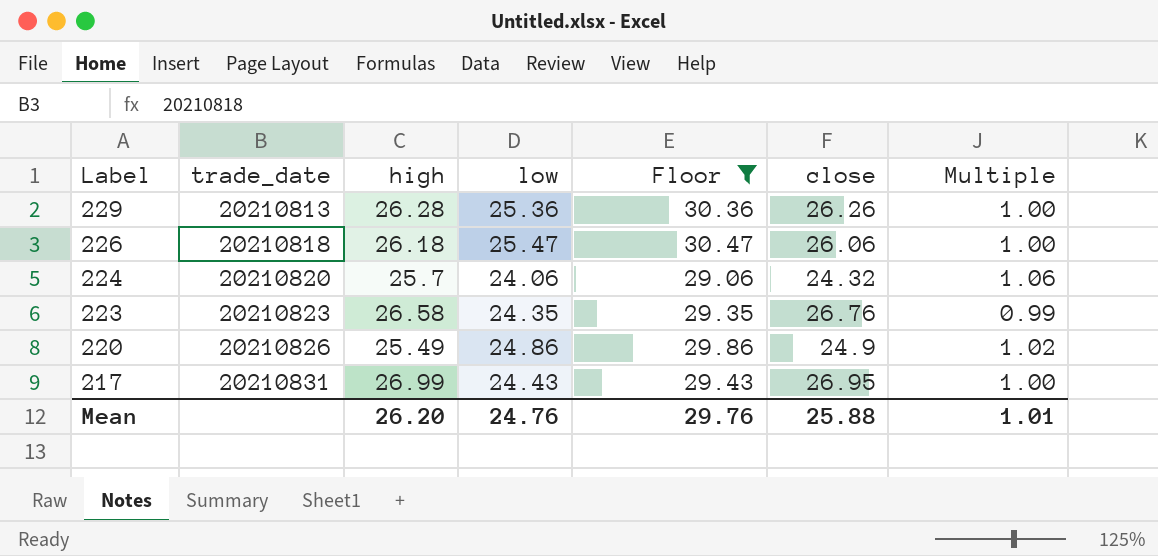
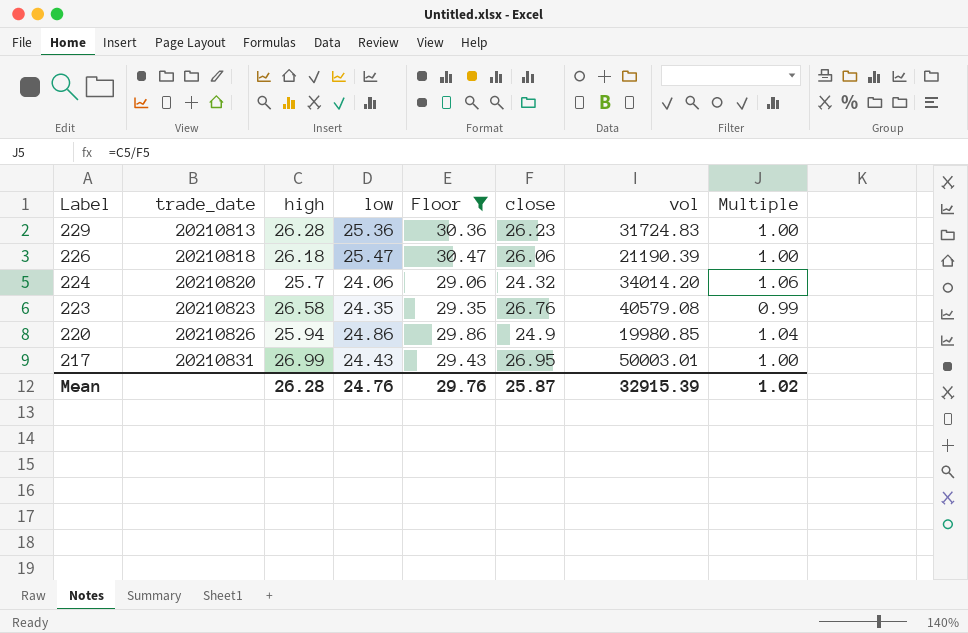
column vol | position: none -> 7
229 | close: 26.26 -> 26.23
220 | high: 25.49 -> 25.94
220 | Multiple: 1.02 -> 1.04
Mean | high: 26.20 -> 26.28
Mean | close: 25.88 -> 25.87
Mean | Multiple: 1.01 -> 1.02

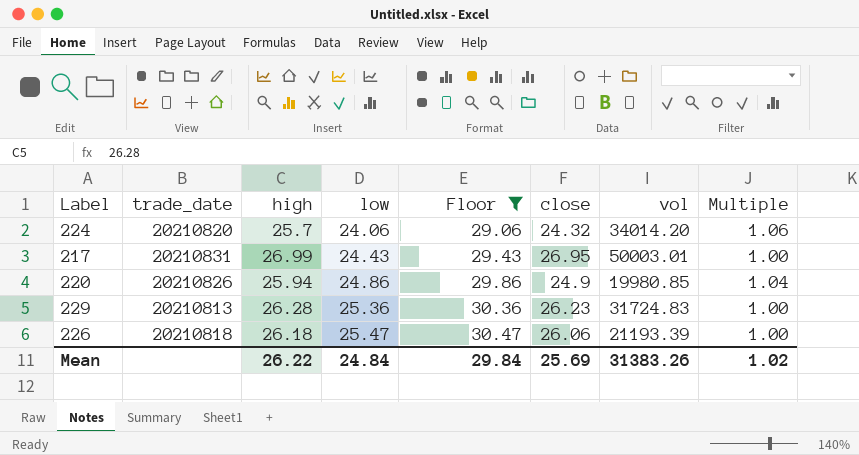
row order: Label descending -> low ascending
row 223: 20210823 | 26.58 | 24.35 | 29.35 | 26.76 | 40579.08 | 0.99 -> none
226 | vol: 21190.39 -> 21193.39
Mean | high: 26.28 -> 26.22
Mean | low: 24.76 -> 24.84
Mean | Floor: 29.76 -> 29.84
Mean | close: 25.87 -> 25.69
Mean | vol: 32915.39 -> 31383.26

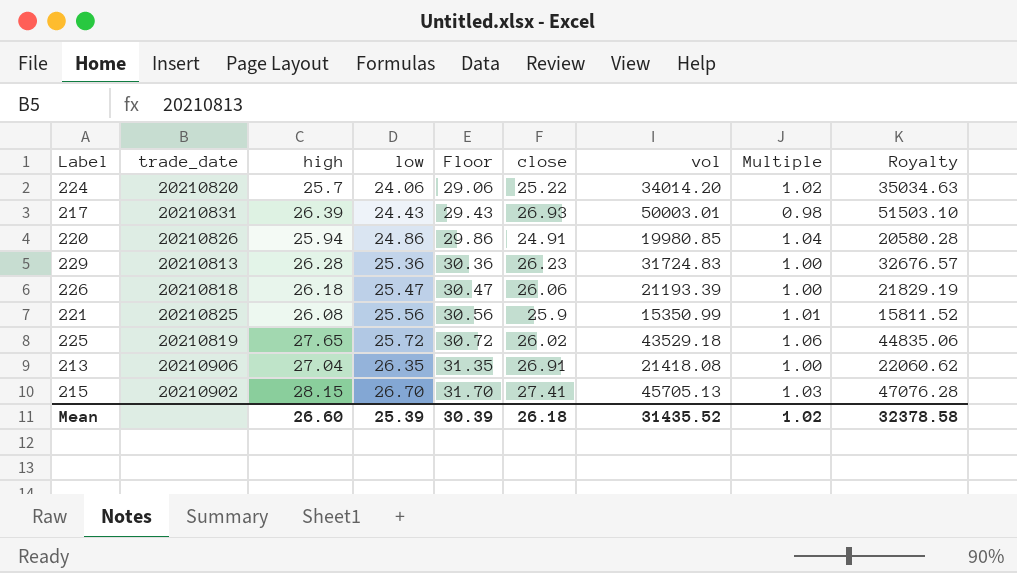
filter: Floor <= 30.47 -> none
column Royalty | formula: none -> [vol] * 1.03
224 | close: 24.32 -> 25.22
224 | Multiple: 1.06 -> 1.02
217 | high: 26.99 -> 26.39
217 | close: 26.95 -> 26.93
217 | Multiple: 1.00 -> 0.98
220 | close: 24.9 -> 24.91
Mean | high: 26.22 -> 26.60
Mean | low: 24.84 -> 25.39
Mean | Floor: 29.84 -> 30.39
Mean | close: 25.69 -> 26.18
Mean | vol: 31383.26 -> 31435.52

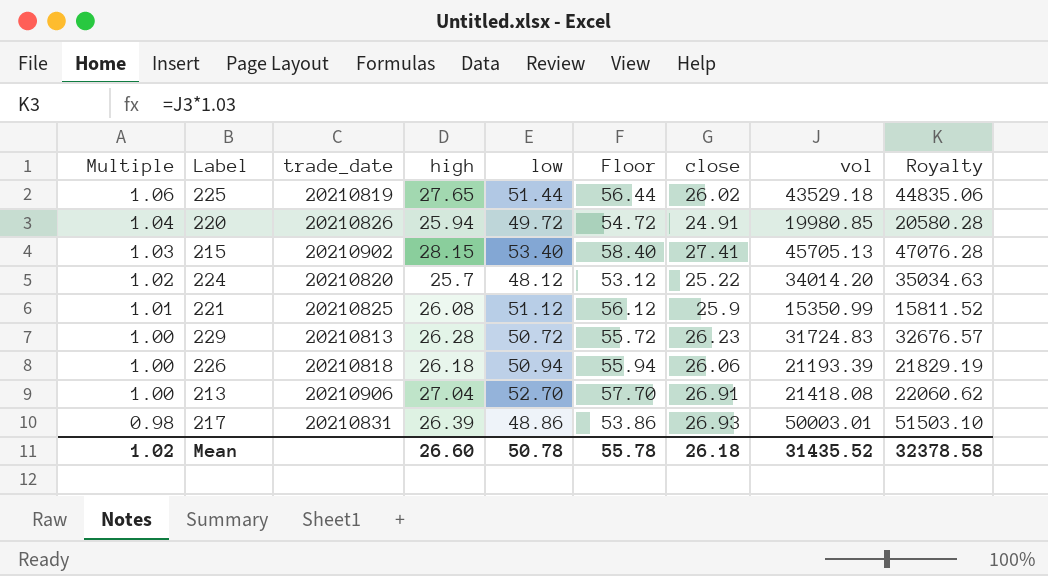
row order: low ascending -> Multiple descending
column Multiple | position: 8 -> 1
225 | low: 25.72 -> 51.44
225 | Floor: 30.72 -> 56.44
220 | low: 24.86 -> 49.72
220 | Floor: 29.86 -> 54.72
215 | low: 26.70 -> 53.40
215 | Floor: 31.70 -> 58.40
224 | low: 24.06 -> 48.12
224 | Floor: 29.06 -> 53.12
221 | low: 25.56 -> 51.12
221 | Floor: 30.56 -> 56.12
229 | low: 25.36 -> 50.72
229 | Floor: 30.36 -> 55.72
226 | low: 25.47 -> 50.94
226 | Floor: 30.47 -> 55.94
213 | low: 26.35 -> 52.70
213 | Floor: 31.35 -> 57.70
217 | low: 24.43 -> 48.86
217 | Floor: 29.43 -> 53.86
Mean | low: 25.39 -> 50.78
Mean | Floor: 30.39 -> 55.78

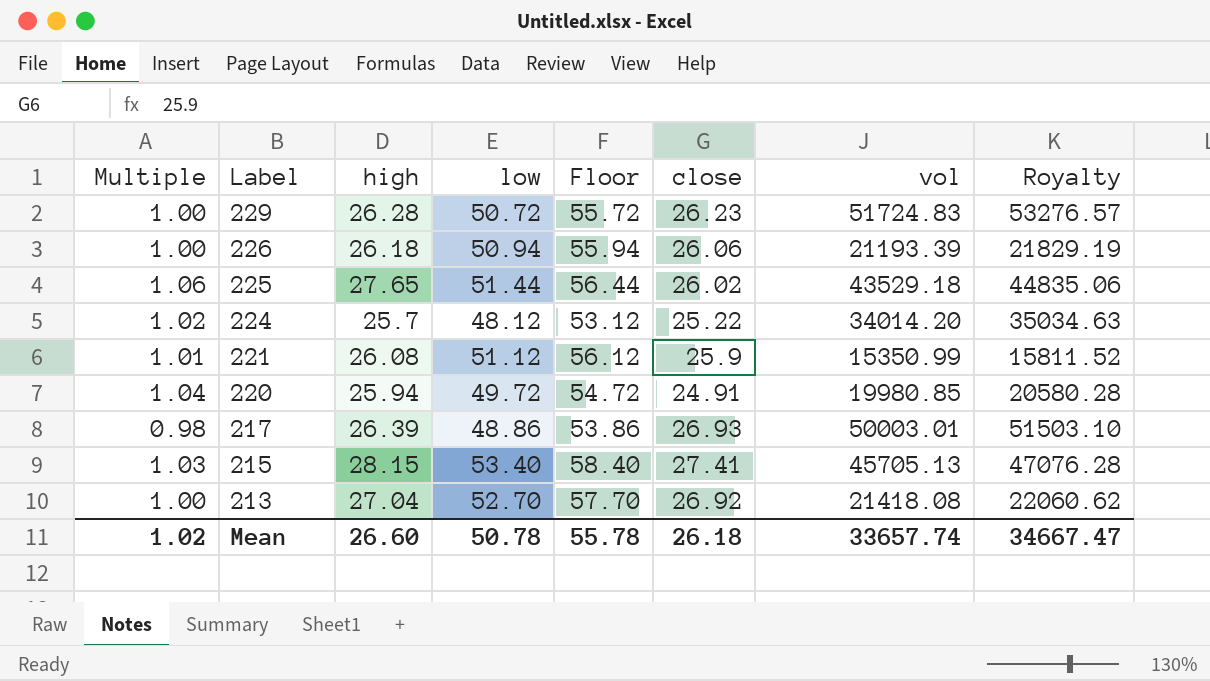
row order: Multiple descending -> Label descending
column trade_date | position: 3 -> none
229 | vol: 31724.83 -> 51724.83
229 | Royalty: 32676.57 -> 53276.57
213 | close: 26.91 -> 26.92
Mean | vol: 31435.52 -> 33657.74
Mean | Royalty: 32378.58 -> 34667.47

